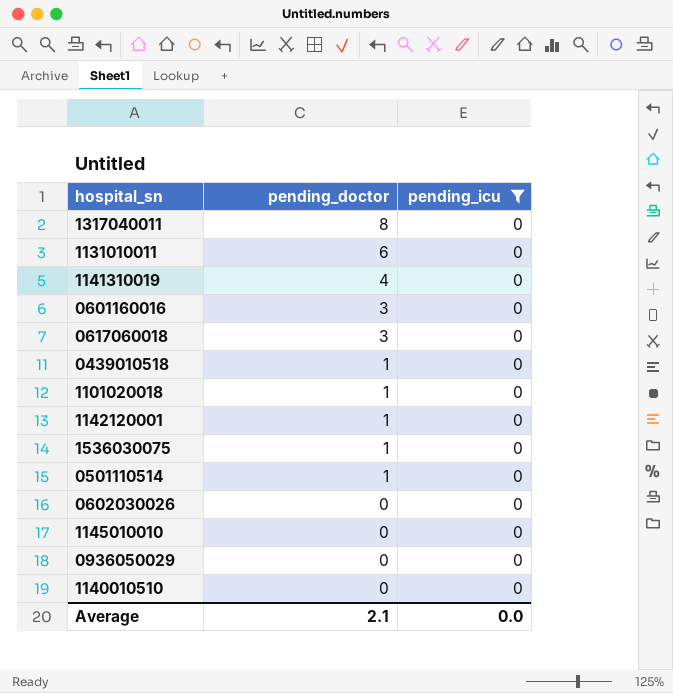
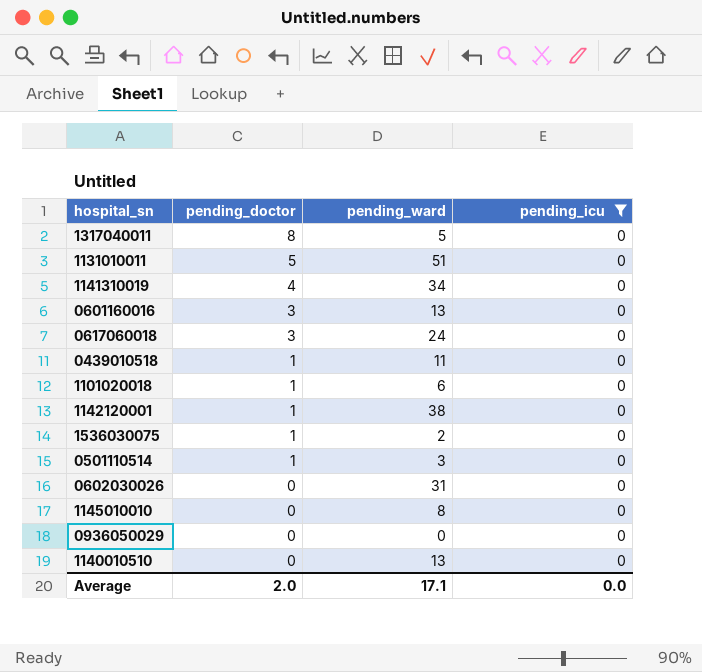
column pending_ward | position: none -> 3
1131010011 | pending_doctor: 6 -> 5
Average | pending_doctor: 2.1 -> 2.0

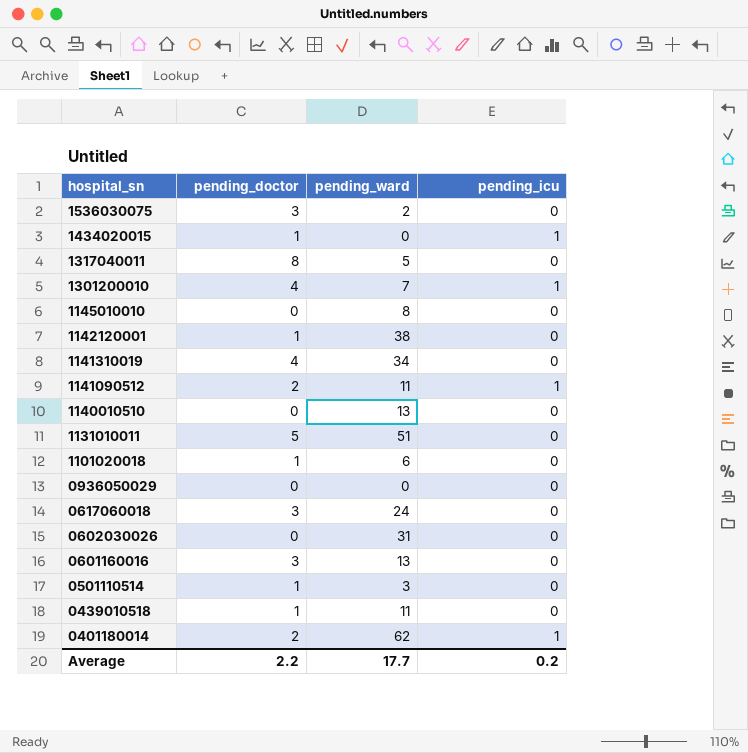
filter: pending_icu = 0 -> none
row order: pending_doctor descending -> hospital_sn descending
1536030075 | pending_doctor: 1 -> 3
Average | pending_doctor: 2.0 -> 2.2
Average | pending_ward: 17.1 -> 17.7
Average | pending_icu: 0.0 -> 0.2

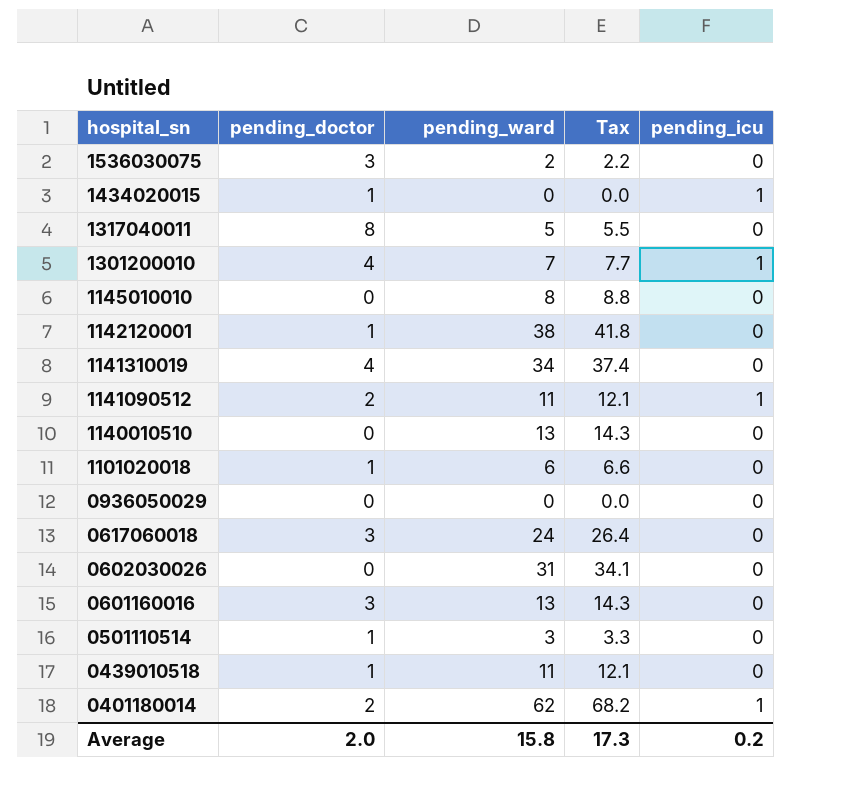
column Tax | formula: none -> [pending_ward] * 1.1
row 1131010011: 5 | 51 | 0 -> none
Average | pending_doctor: 2.2 -> 2.0
Average | pending_ward: 17.7 -> 15.8

